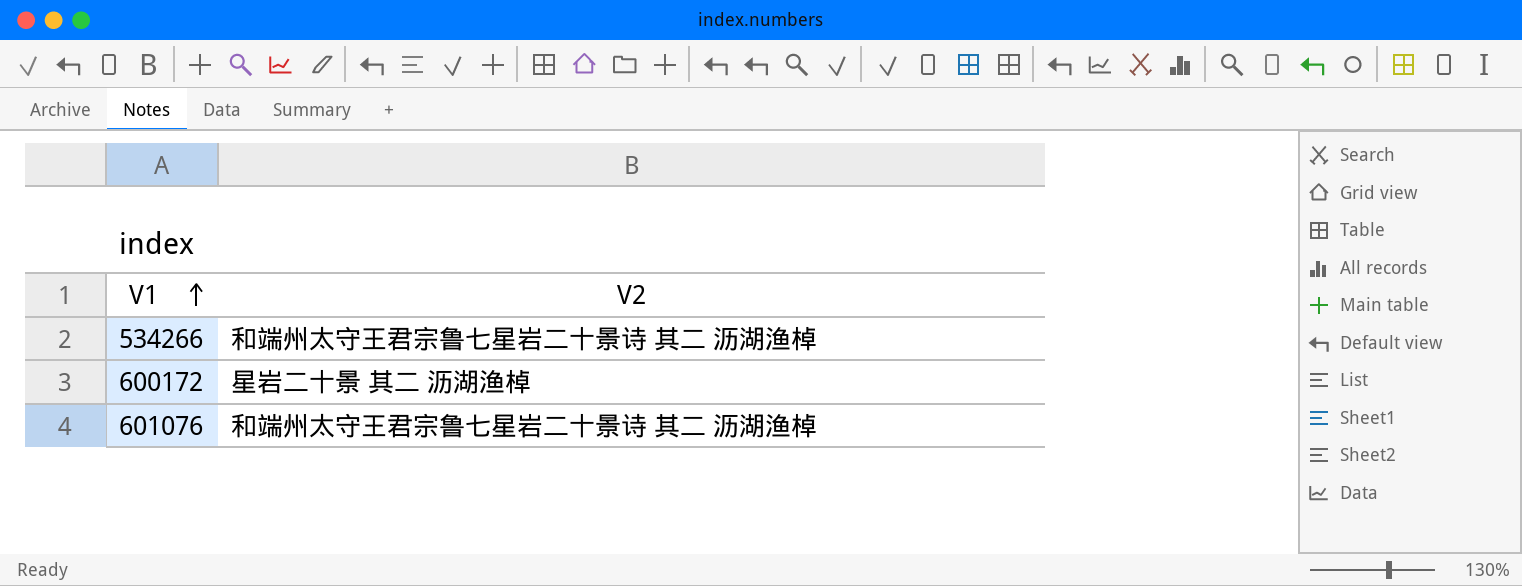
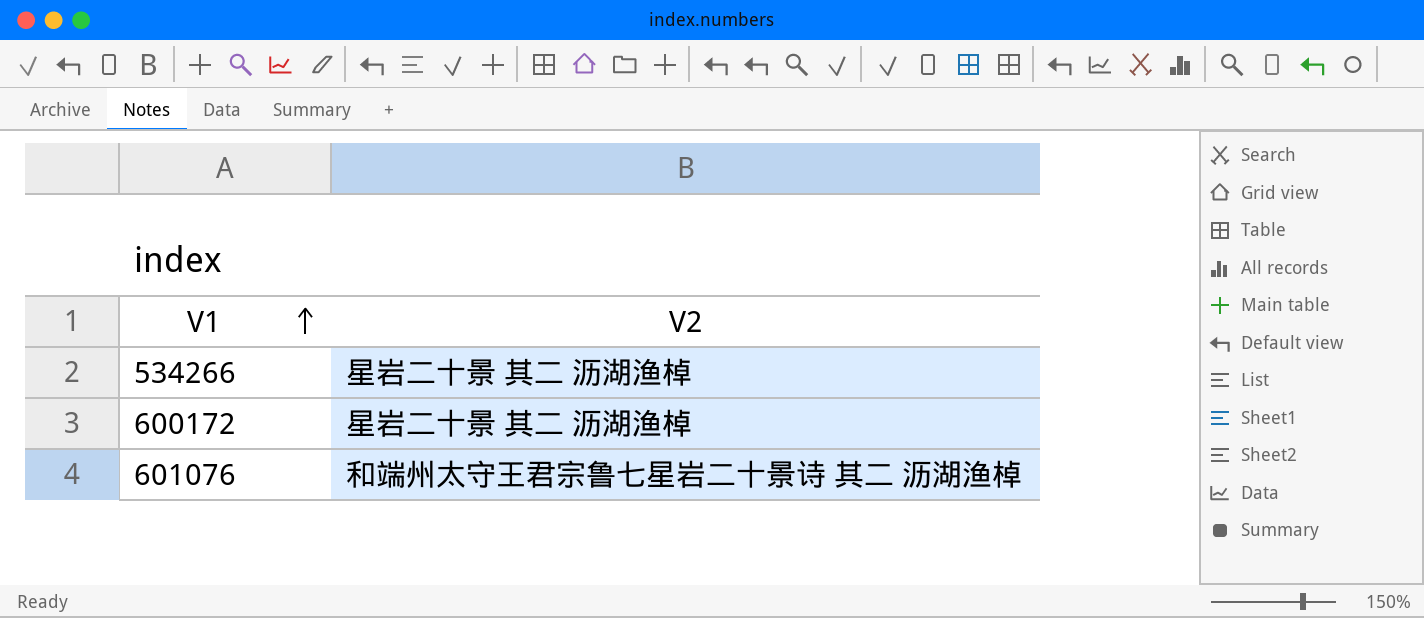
534266 | V2: 和端州太守王君宗鲁七星岩二十景诗 其二 沥湖渔棹 -> 星岩二十景 其二 沥湖渔棹

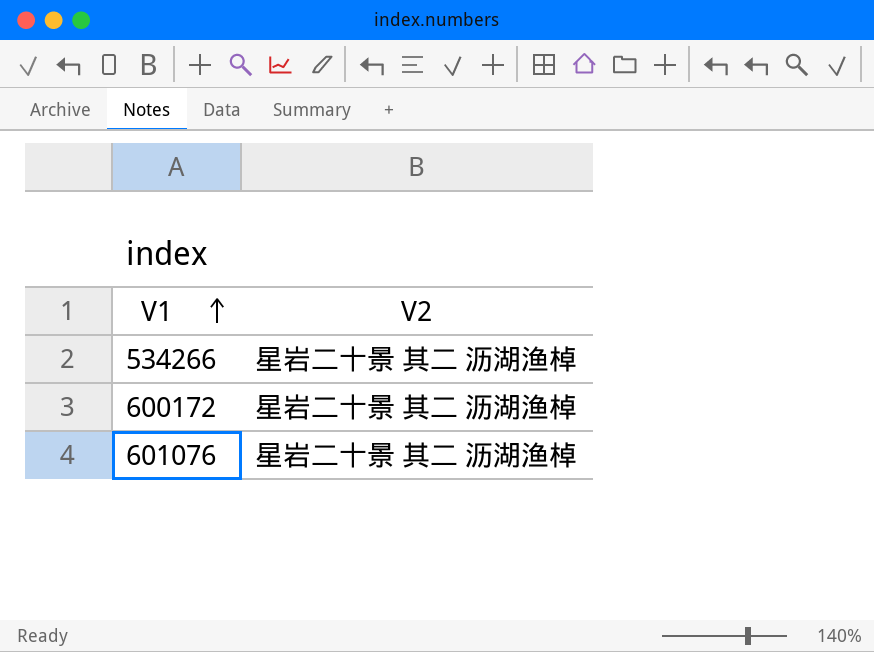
601076 | V2: 和端州太守王君宗鲁七星岩二十景诗 其二 沥湖渔棹 -> 星岩二十景 其二 沥湖渔棹

